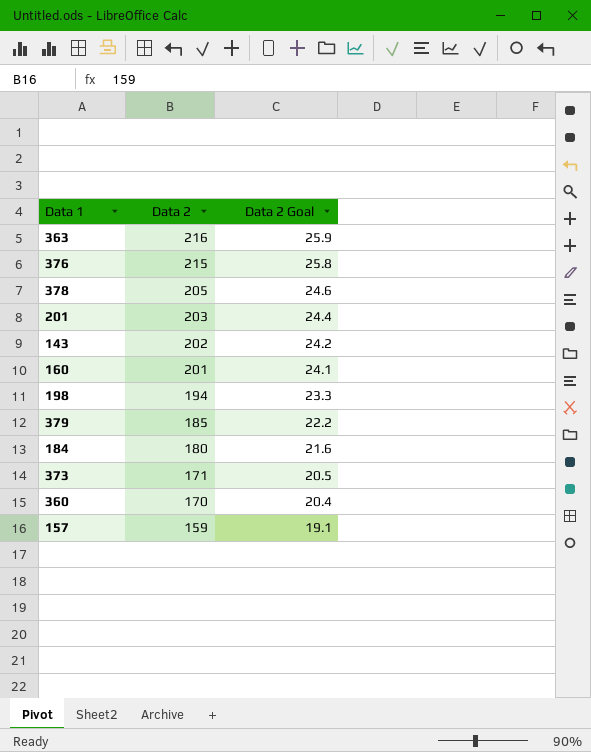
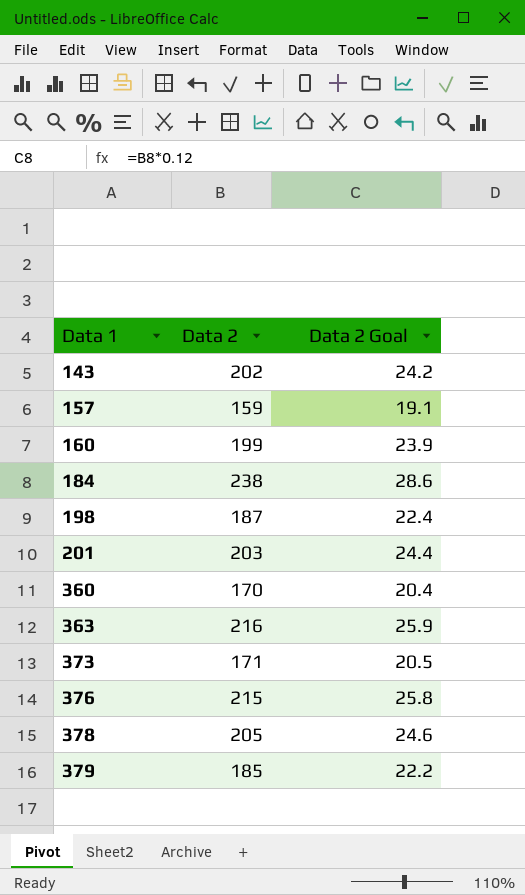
row order: Data 2 descending -> Data 1 ascending
160 | Data 2: 201 -> 199
160 | Data 2 Goal: 24.1 -> 23.9
184 | Data 2: 180 -> 238
184 | Data 2 Goal: 21.6 -> 28.6
198 | Data 2: 194 -> 187
198 | Data 2 Goal: 23.3 -> 22.4

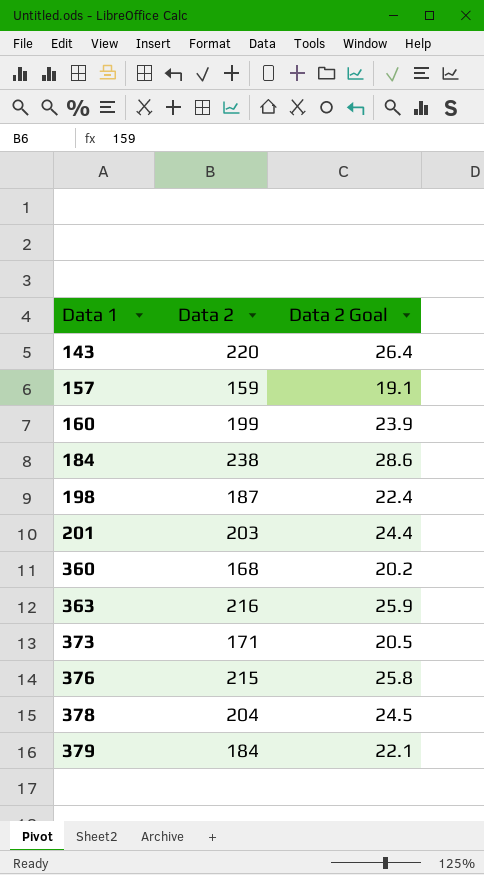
143 | Data 2: 202 -> 220
143 | Data 2 Goal: 24.2 -> 26.4
360 | Data 2: 170 -> 168
360 | Data 2 Goal: 20.4 -> 20.2
378 | Data 2: 205 -> 204
378 | Data 2 Goal: 24.6 -> 24.5
379 | Data 2: 185 -> 184
379 | Data 2 Goal: 22.2 -> 22.1

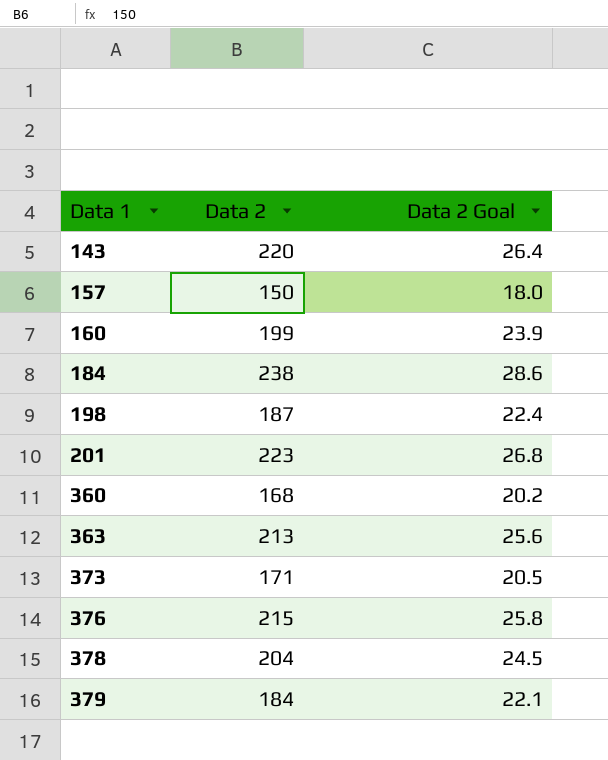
157 | Data 2: 159 -> 150
157 | Data 2 Goal: 19.1 -> 18.0
201 | Data 2: 203 -> 223
201 | Data 2 Goal: 24.4 -> 26.8
363 | Data 2: 216 -> 213
363 | Data 2 Goal: 25.9 -> 25.6

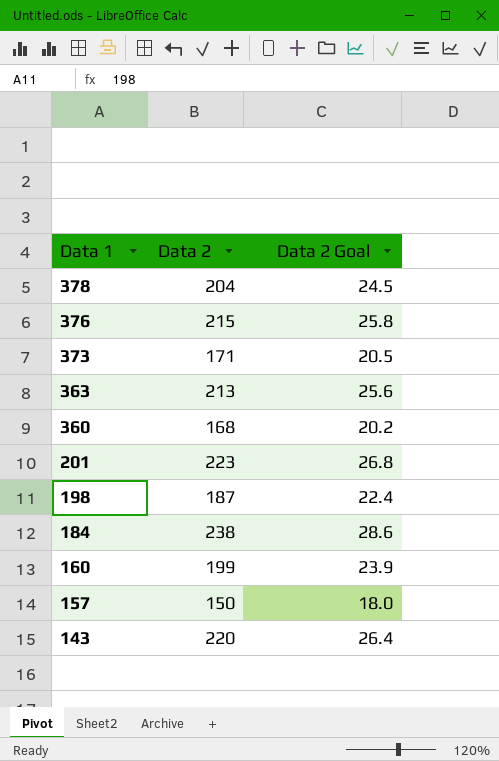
row order: Data 1 ascending -> Data 1 descending
row 379: 184 | 22.1 -> none

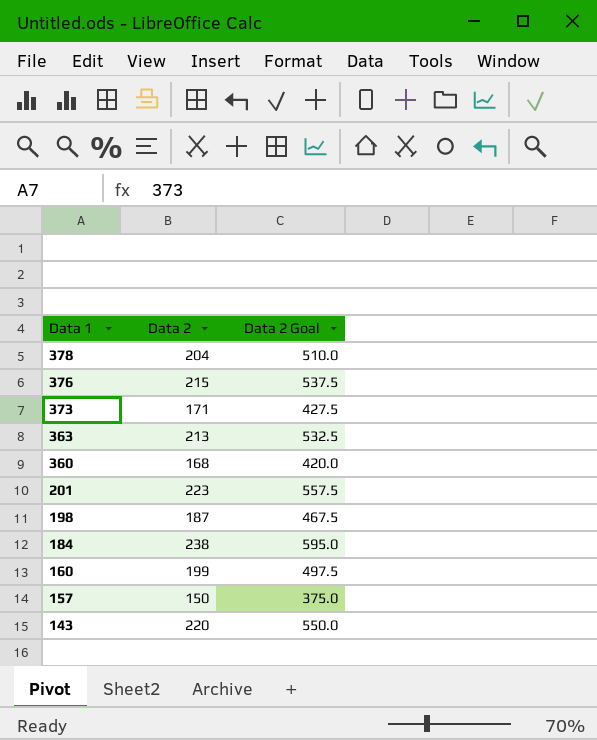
column Data 2 Goal | formula: [Data 2] * 0.12 -> [Data 2] * 2.5

